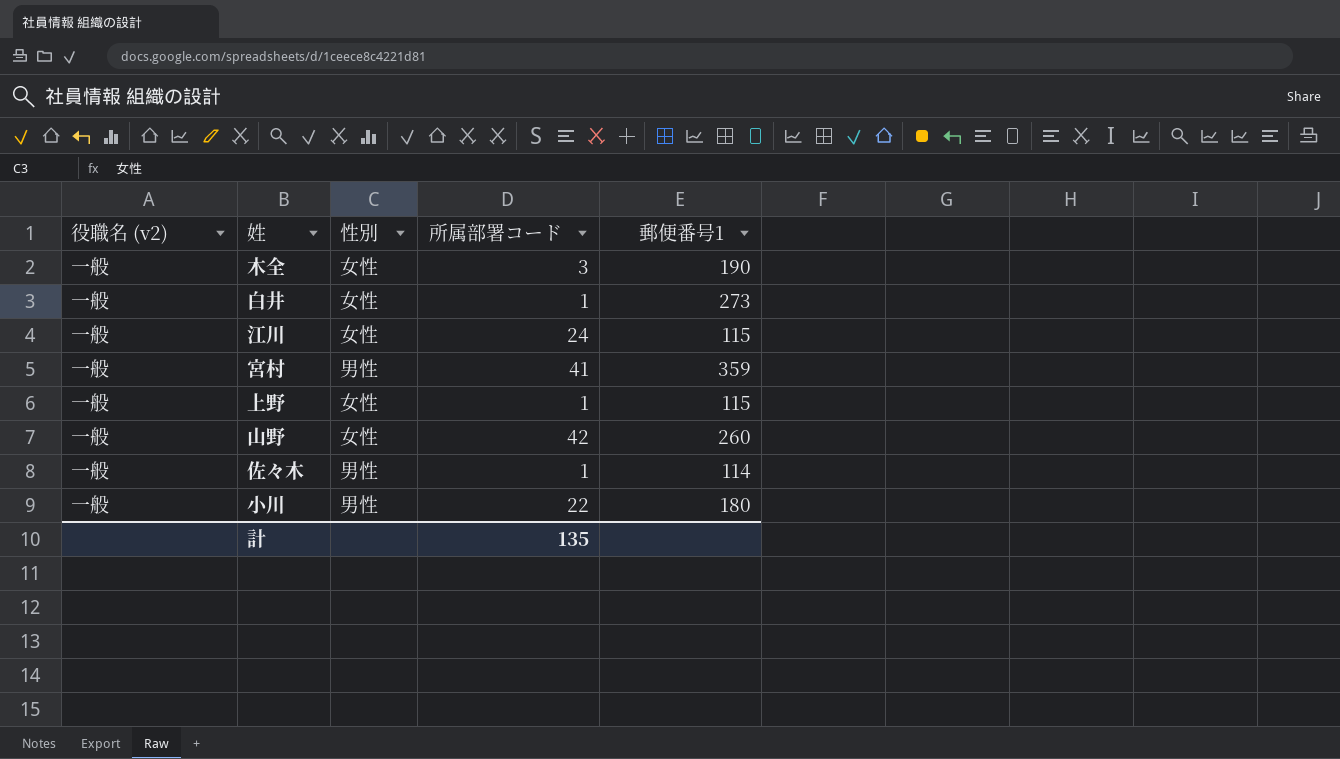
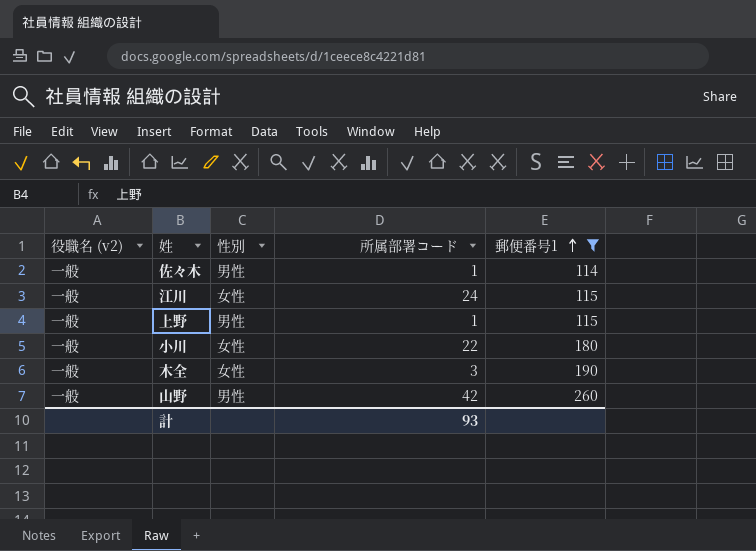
filter: none -> 郵便番号1 <= 260
row order: none -> 郵便番号1 ascending
上野 | 性別: 女性 -> 男性
小川 | 性別: 男性 -> 女性
山野 | 性別: 女性 -> 男性
計 | 所属部署コード: 135 -> 93

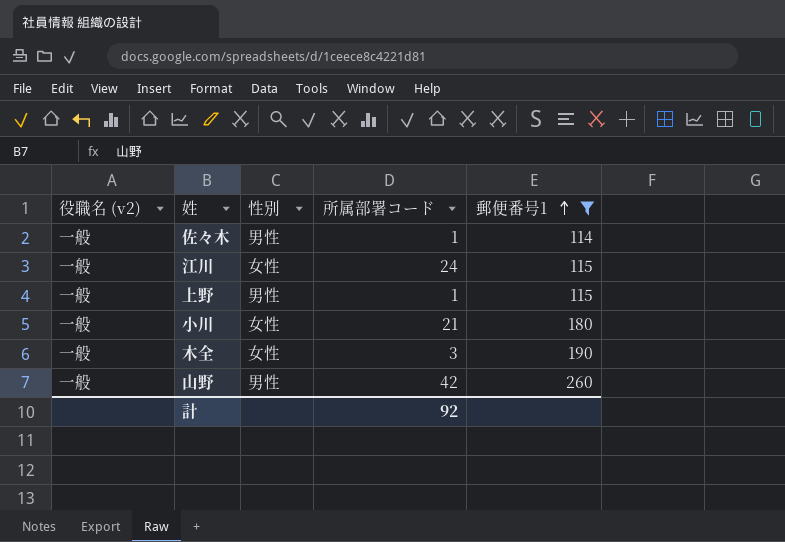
小川 | 所属部署コード: 22 -> 21
計 | 所属部署コード: 93 -> 92

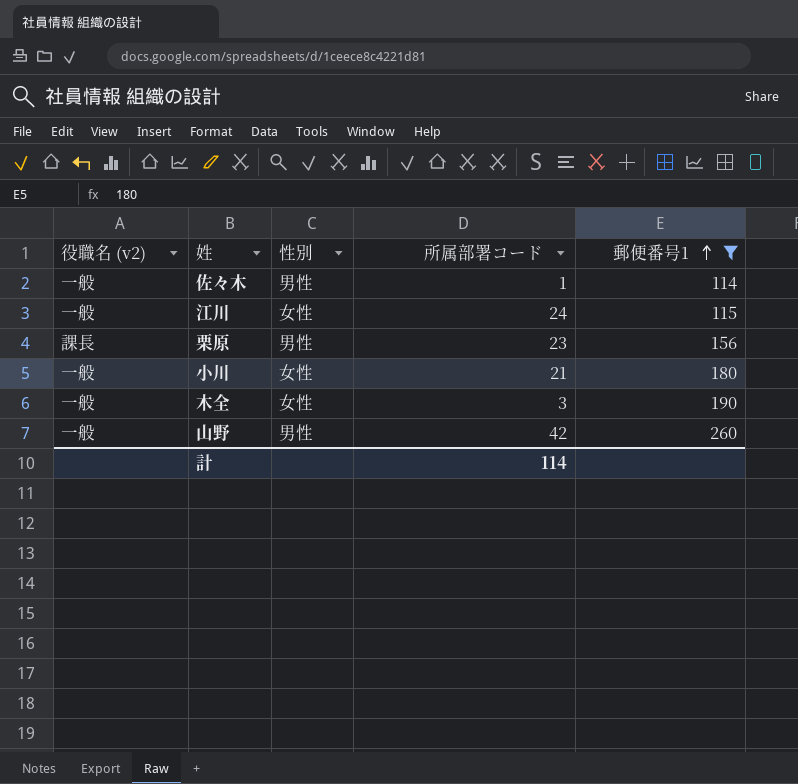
row 上野: 一般 | 男性 | 1 | 115 -> none
row 栗原: none -> 課長 | 男性 | 23 | 156
計 | 所属部署コード: 92 -> 114

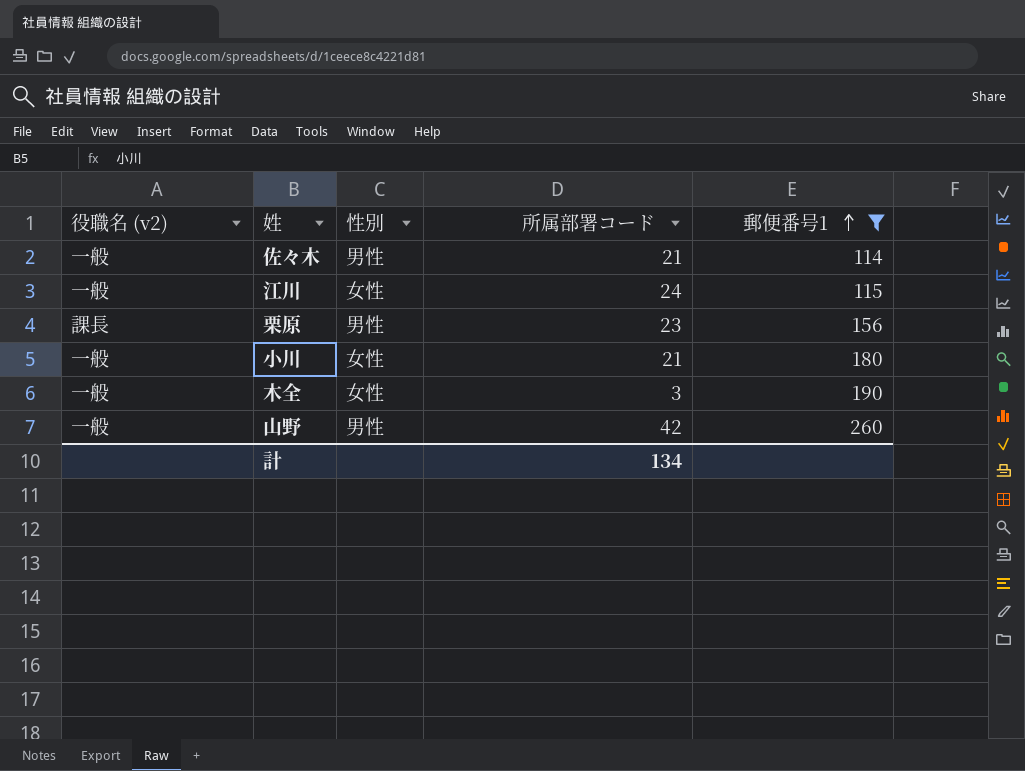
佐々木 | 所属部署コード: 1 -> 21
計 | 所属部署コード: 114 -> 134

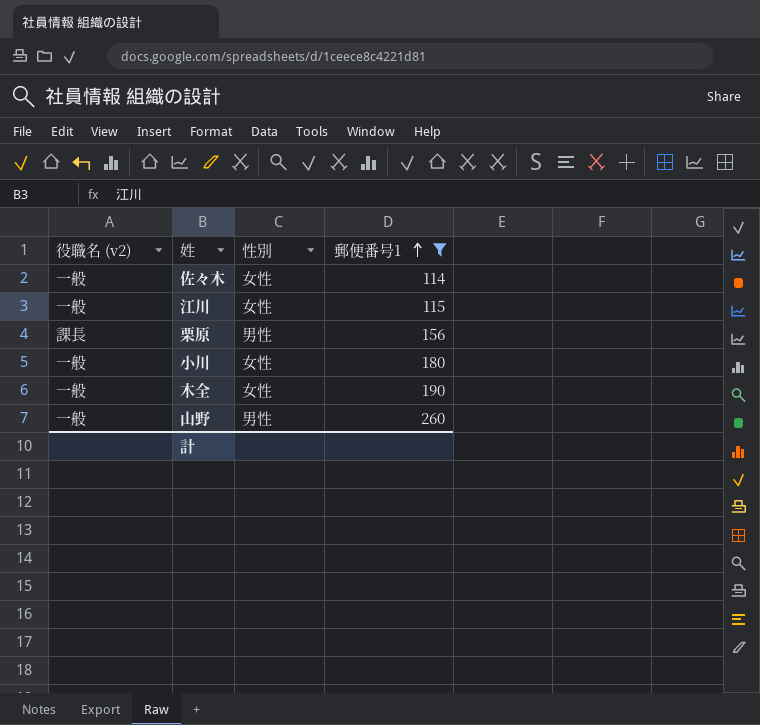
column 所属部署コード | position: 4 -> none
佐々木 | 性別: 男性 -> 女性

